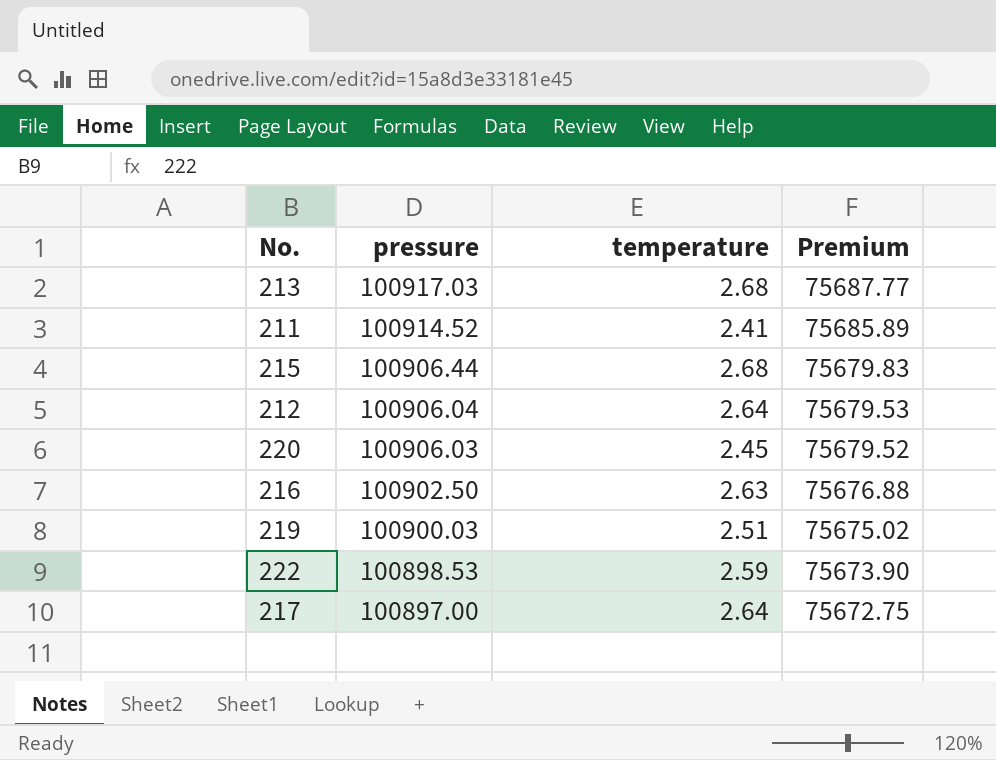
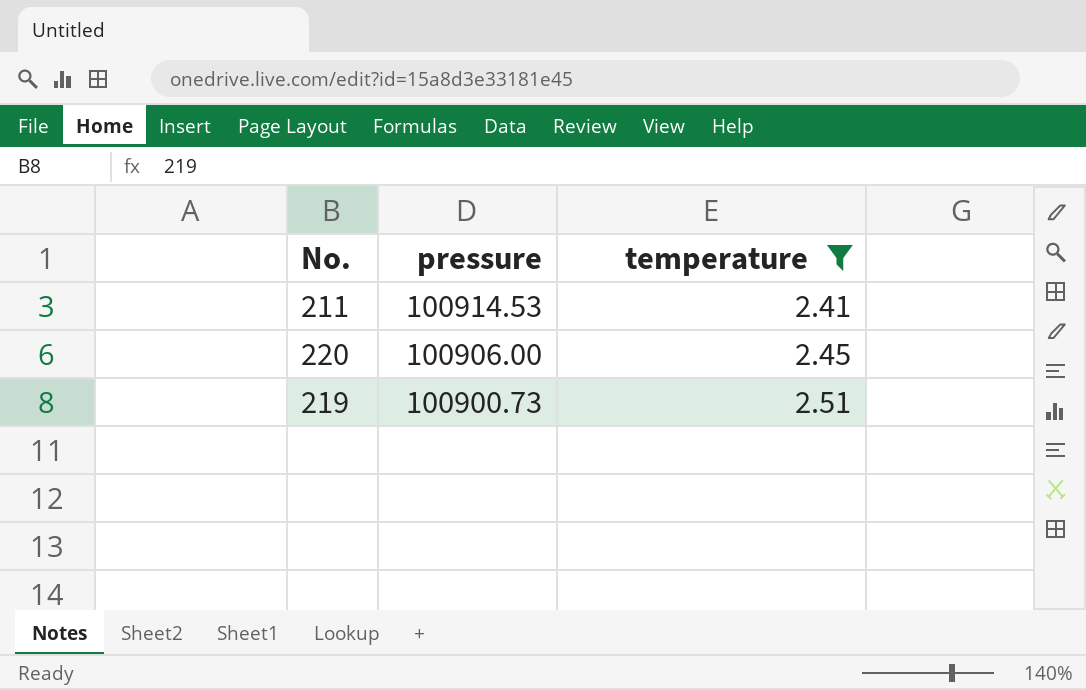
filter: none -> temperature <= 2.51
column Premium | formula: [pressure] * 0.75 -> none
211 | pressure: 100914.52 -> 100914.53
220 | pressure: 100906.03 -> 100906.00
219 | pressure: 100900.03 -> 100900.73

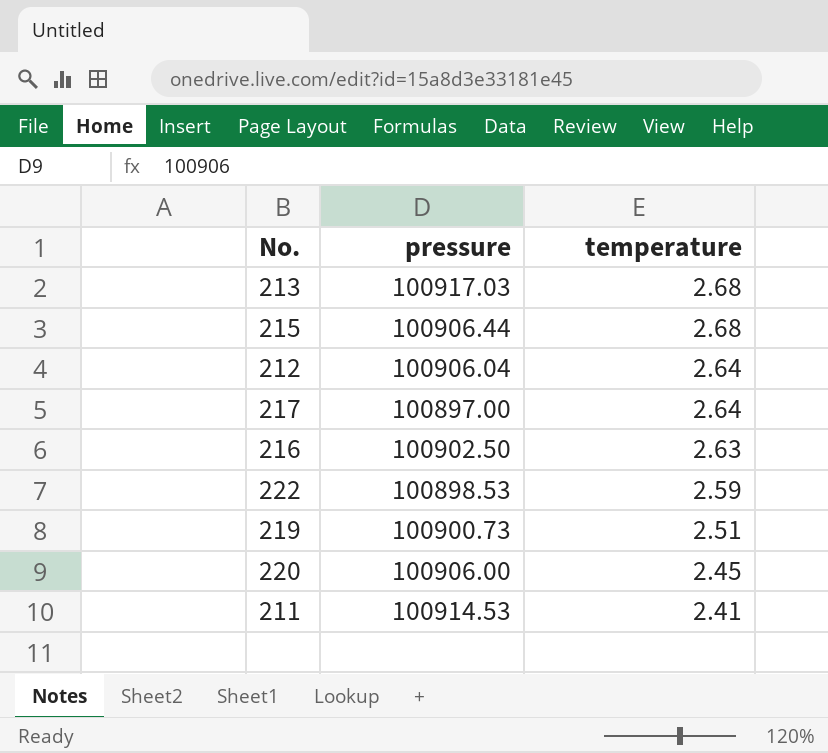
filter: temperature <= 2.51 -> none
row order: pressure descending -> temperature descending

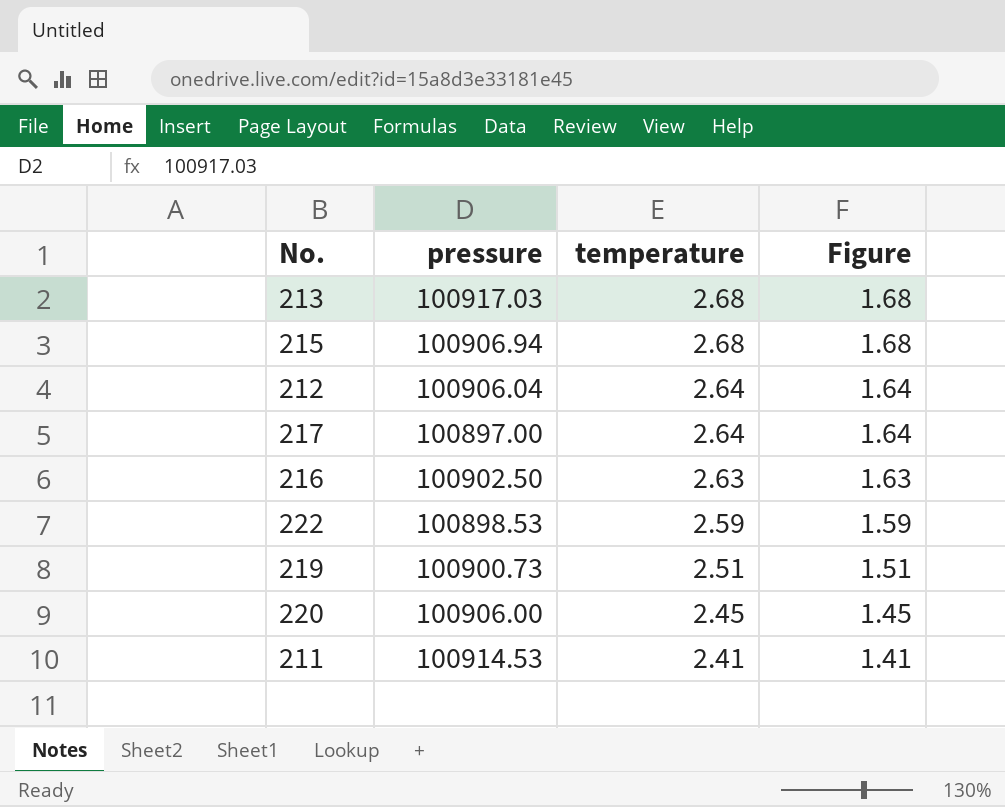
column Figure | formula: none -> [temperature] - 1
215 | pressure: 100906.44 -> 100906.94

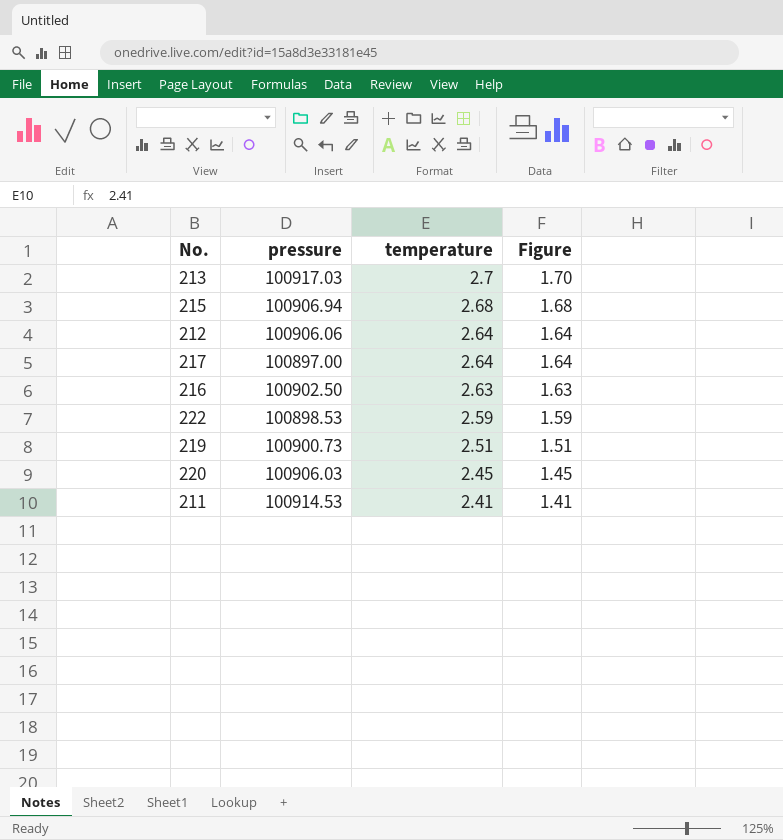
213 | temperature: 2.68 -> 2.7
213 | Figure: 1.68 -> 1.70
212 | pressure: 100906.04 -> 100906.06
220 | pressure: 100906.00 -> 100906.03

